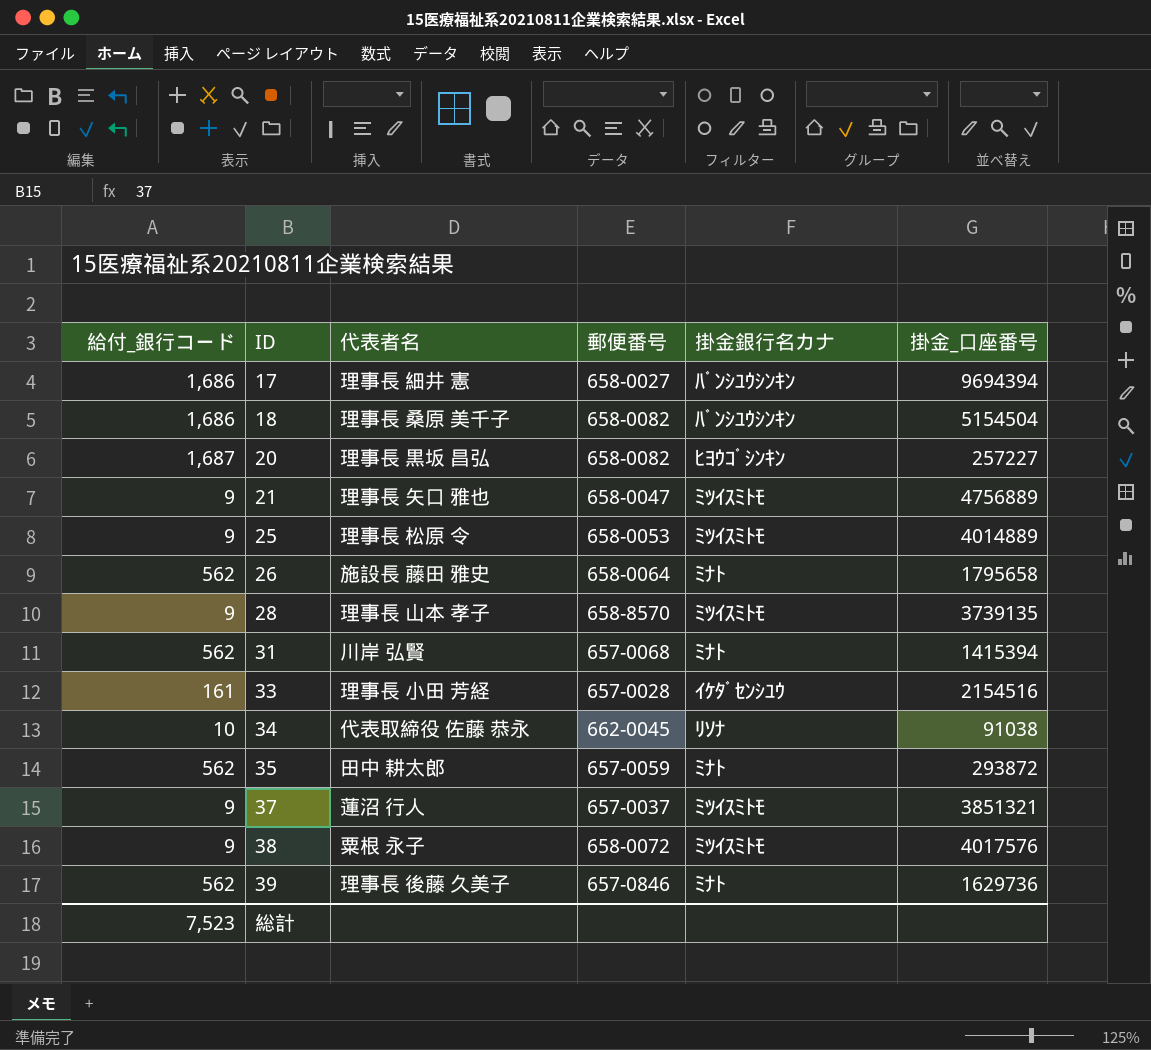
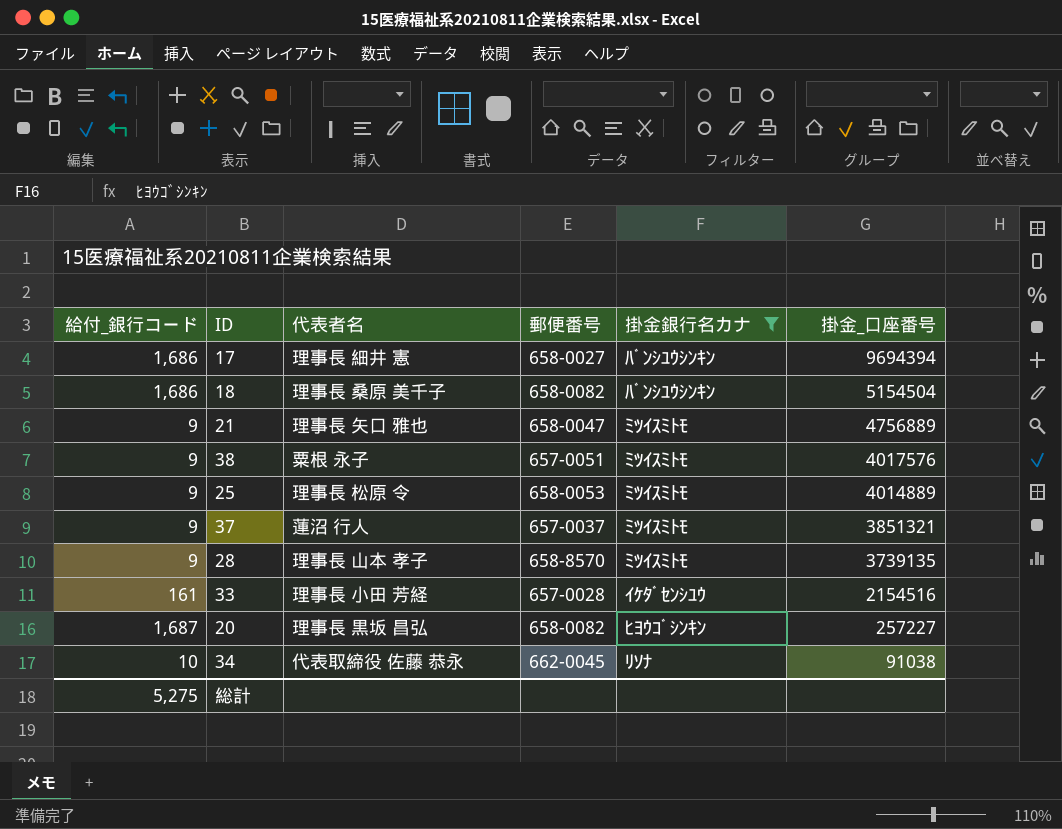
filter: none -> 掛金銀行名カナ != ﾐﾅﾄ
row order: ID ascending -> 掛金_口座番号 descending
38 | 郵便番号: 658-0072 -> 657-0051
総計 | 給付_銀行コード: 7,523 -> 5,275

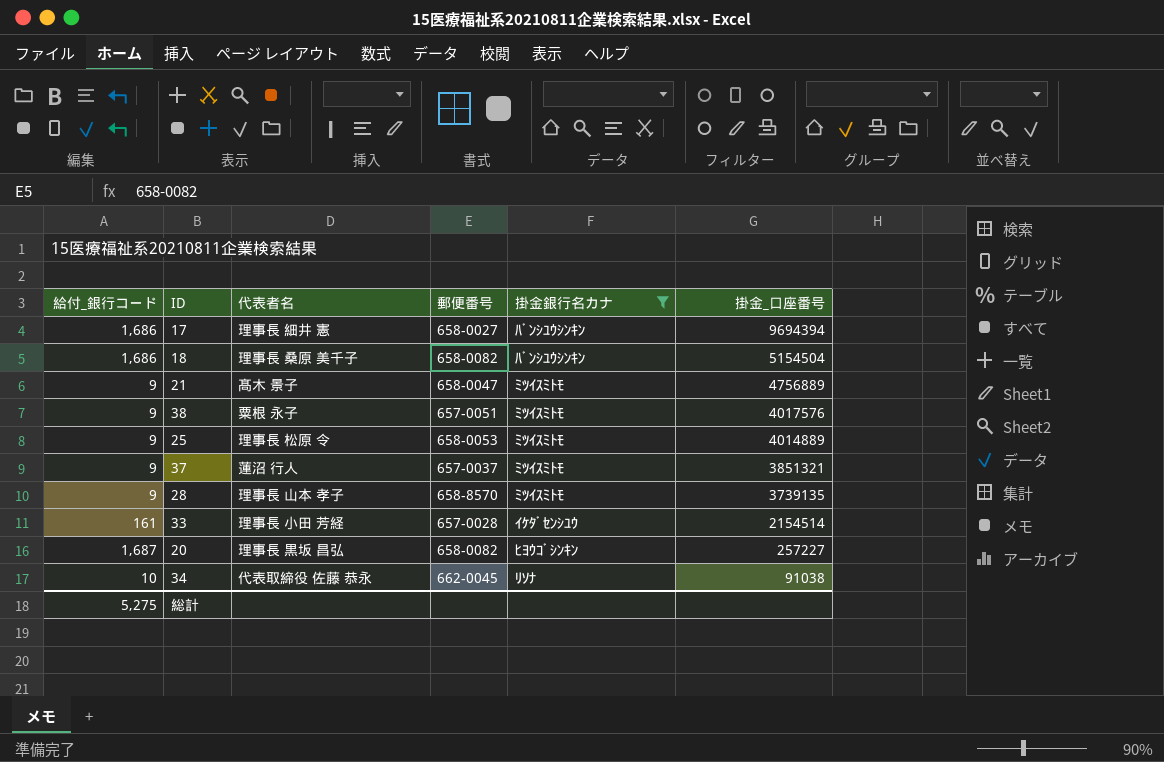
21 | 代表者名: 理事長 矢口 雅也 -> 髙木 景子
33 | 掛金_口座番号: 2154516 -> 2154514

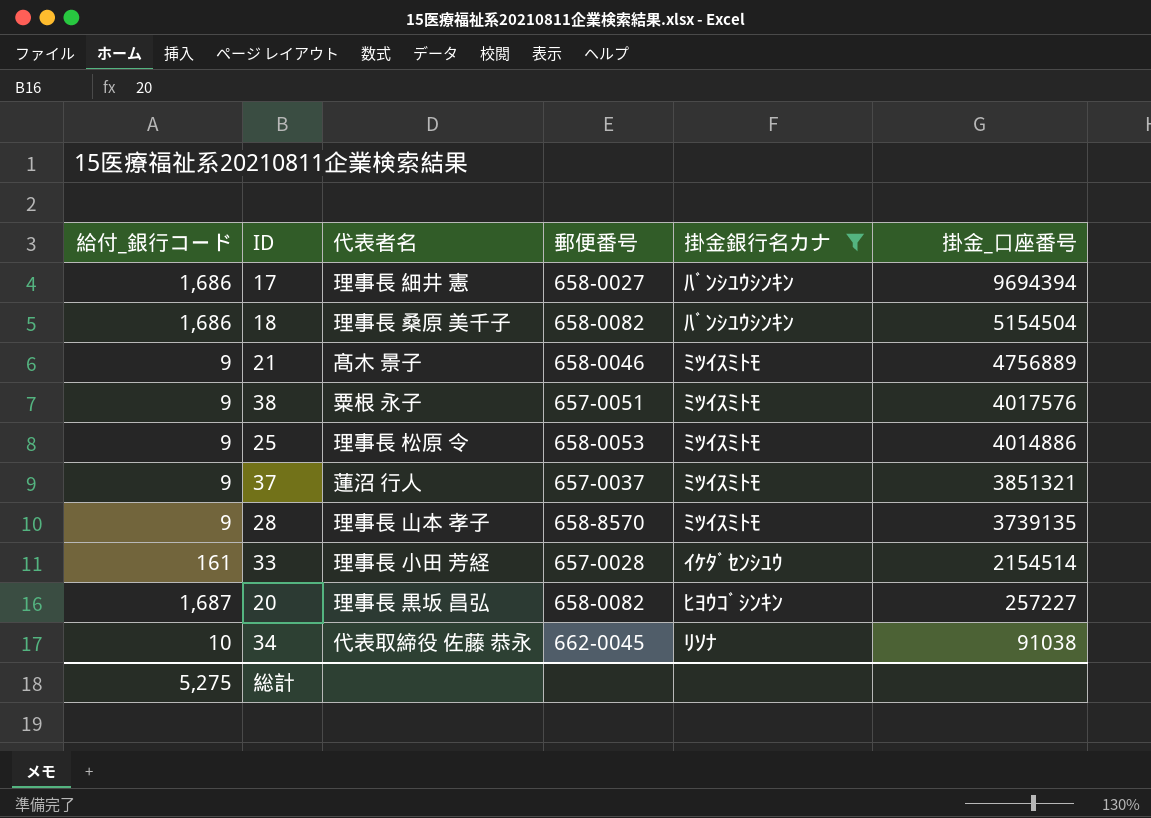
21 | 郵便番号: 658-0047 -> 658-0046
25 | 掛金_口座番号: 4014889 -> 4014886

